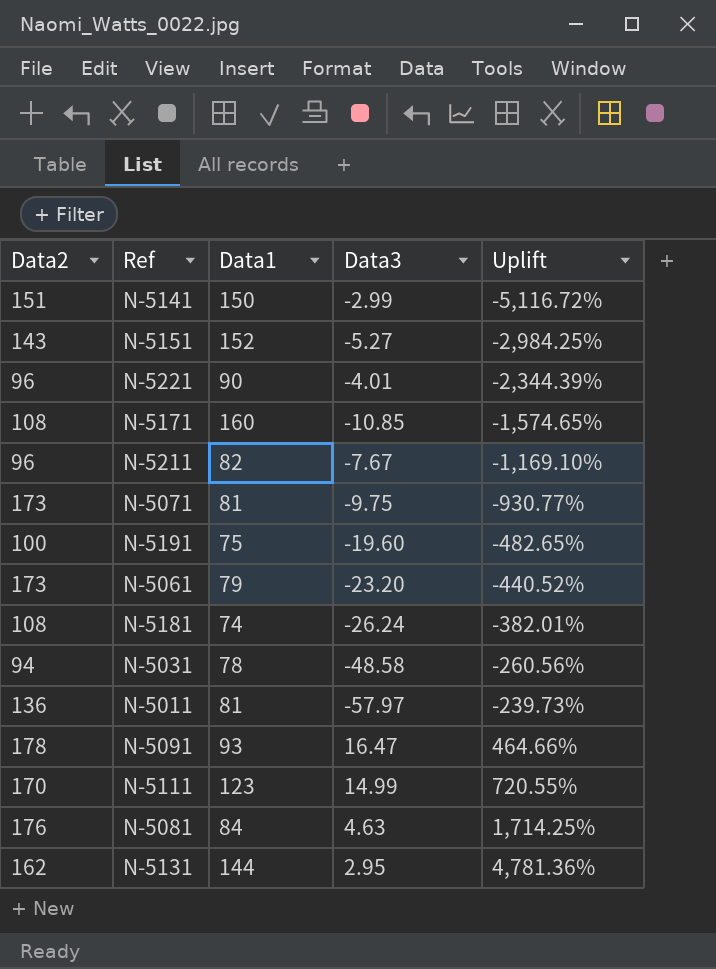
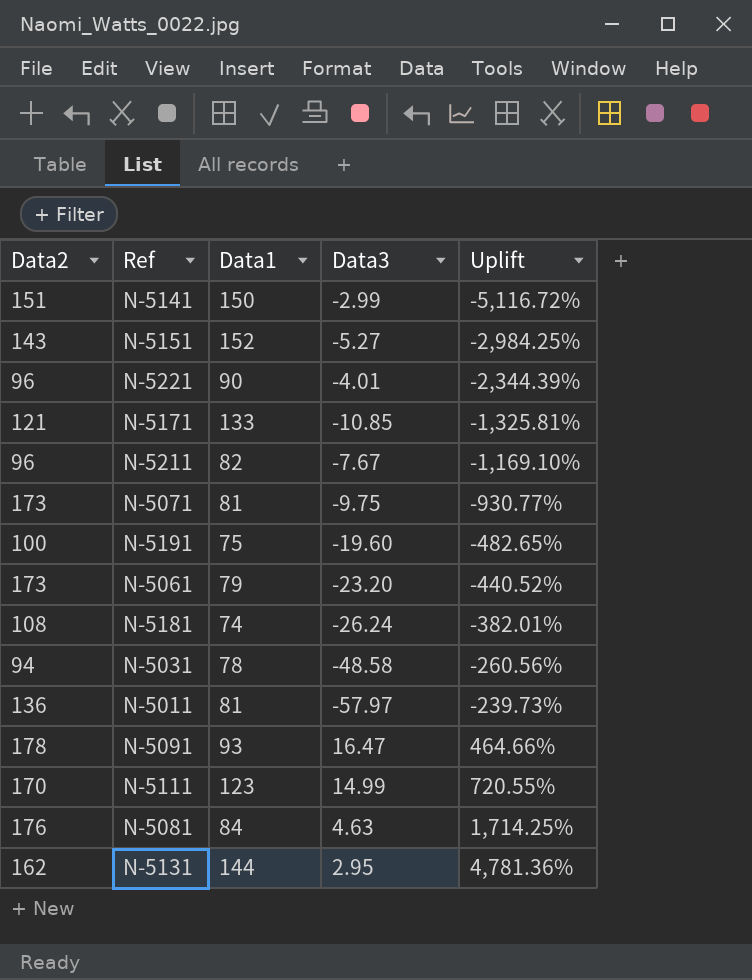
N-5171 | Data2: 108 -> 121
N-5171 | Data1: 160 -> 133
N-5171 | Uplift: -1,574.65% -> -1,325.81%

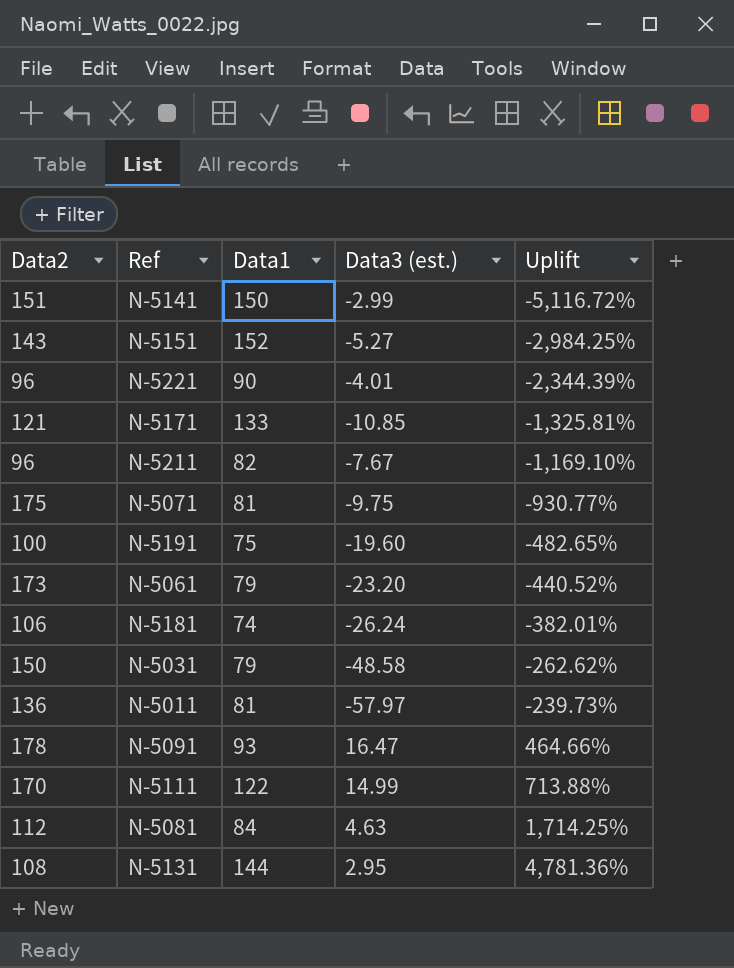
column name: Data3 -> Data3 (est.)
N-5071 | Data2: 173 -> 175
N-5181 | Data2: 108 -> 106
N-5031 | Data2: 94 -> 150
N-5031 | Data1: 78 -> 79
N-5031 | Uplift: -260.56% -> -262.62%
N-5111 | Data1: 123 -> 122
N-5111 | Uplift: 720.55% -> 713.88%
N-5081 | Data2: 176 -> 112
N-5131 | Data2: 162 -> 108

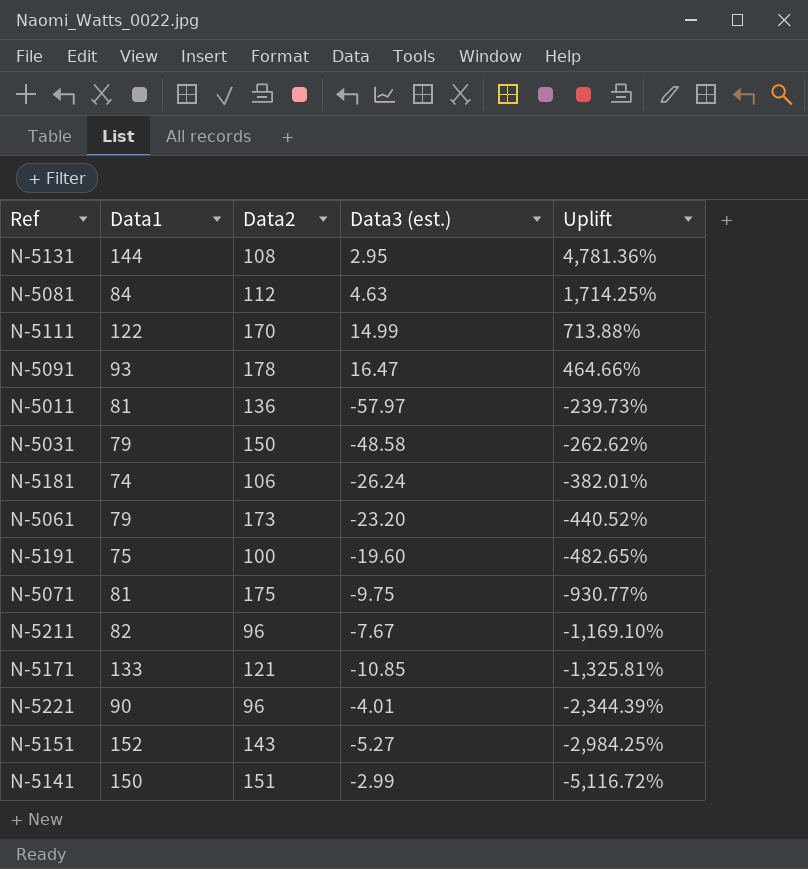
row order: Uplift ascending -> Uplift descending
column Data2 | position: 1 -> 3

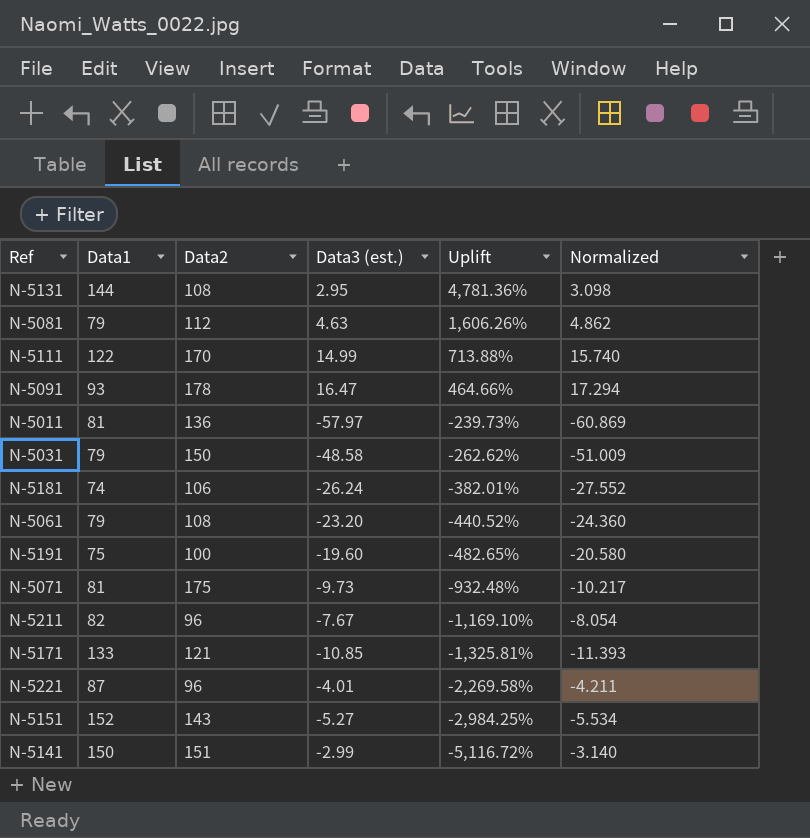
column Normalized | formula: none -> [Data3 (est.)] * 1.05
N-5081 | Data1: 84 -> 79
N-5081 | Uplift: 1,714.25% -> 1,606.26%
N-5061 | Data2: 173 -> 108
N-5071 | Data3 (est.): -9.75 -> -9.73
N-5071 | Uplift: -930.77% -> -932.48%
N-5221 | Data1: 90 -> 87
N-5221 | Uplift: -2,344.39% -> -2,269.58%

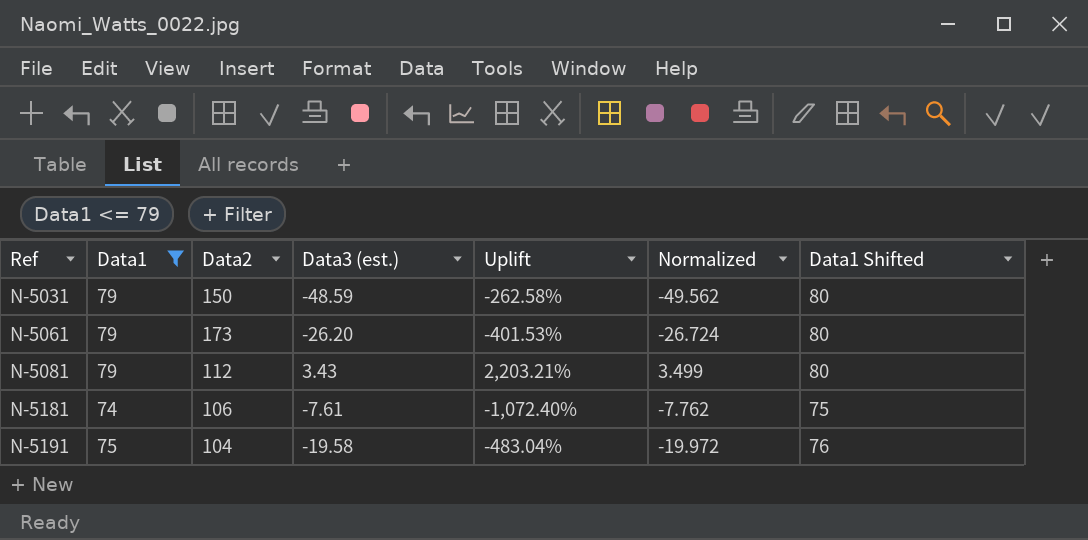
filter: none -> Data1 <= 79
row order: Uplift descending -> Ref ascending
column Normalized | formula: [Data3 (est.)] * 1.05 -> [Data3 (est.)] * 1.02
column Data1 Shifted | formula: none -> [Data1] + 1
N-5031 | Data3 (est.): -48.58 -> -48.59
N-5031 | Uplift: -262.62% -> -262.58%
N-5061 | Data2: 108 -> 173
N-5061 | Data3 (est.): -23.20 -> -26.20
N-5061 | Uplift: -440.52% -> -401.53%
N-5081 | Data3 (est.): 4.63 -> 3.43
N-5081 | Uplift: 1,606.26% -> 2,203.21%
N-5181 | Data3 (est.): -26.24 -> -7.61
N-5181 | Uplift: -382.01% -> -1,072.40%
N-5191 | Data2: 100 -> 104
N-5191 | Data3 (est.): -19.60 -> -19.58
N-5191 | Uplift: -482.65% -> -483.04%

